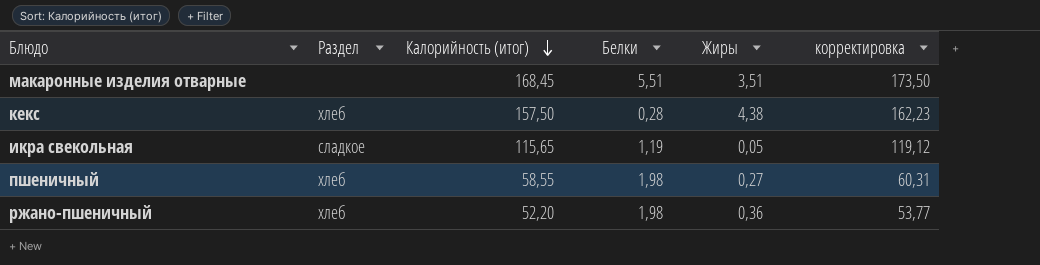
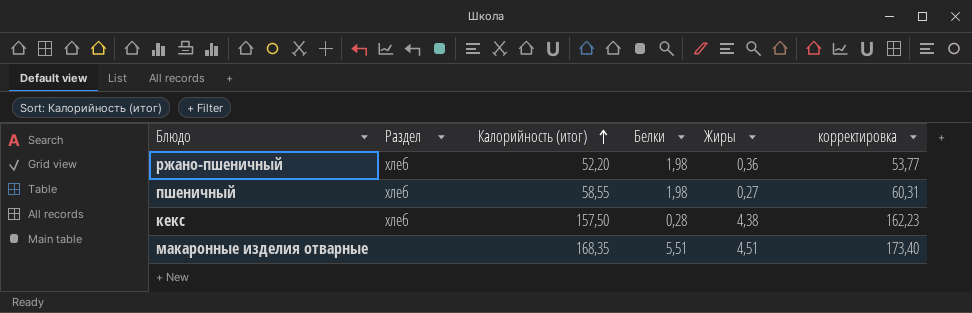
row order: Калорийность (итог) descending -> Калорийность (итог) ascending
row икра свекольная: сладкое | 115,65 | 1,19 | 0,05 | 119,12 -> none
макаронные изделия отварные | Калорийность (итог): 168,45 -> 168,35
макаронные изделия отварные | Жиры: 3,51 -> 4,51
макаронные изделия отварные | корректировка: 173,50 -> 173,40

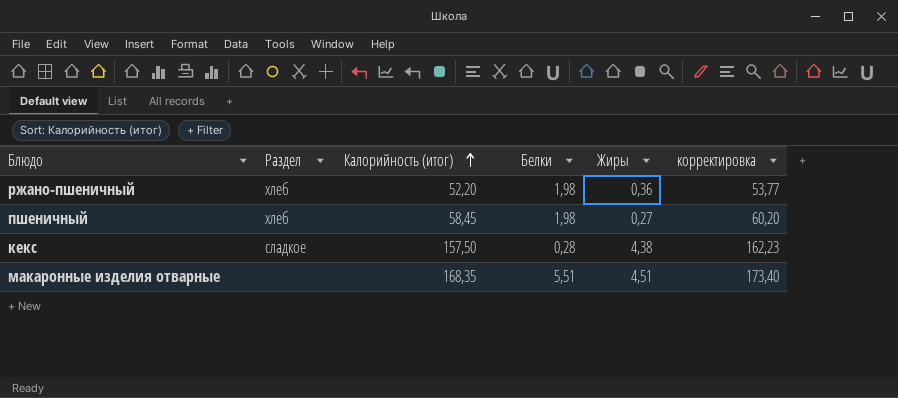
пшеничный | Калорийность (итог): 58,55 -> 58,45
пшеничный | корректировка: 60,31 -> 60,20
кекс | Раздел: хлеб -> сладкое

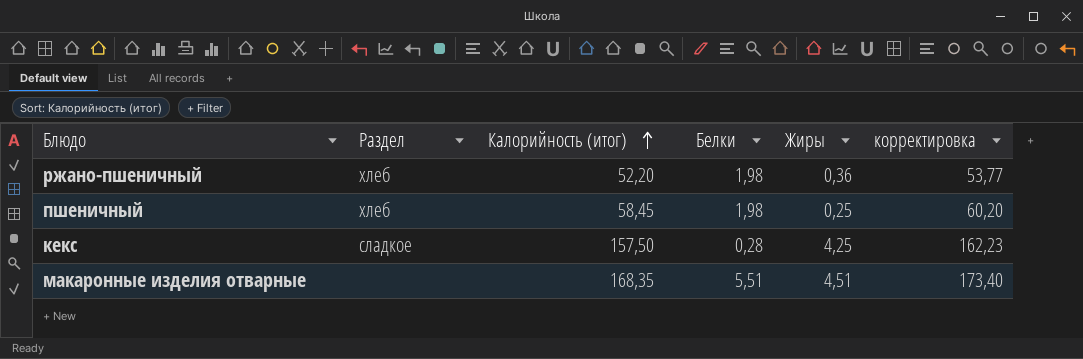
пшеничный | Жиры: 0,27 -> 0,25
кекс | Жиры: 4,38 -> 4,25

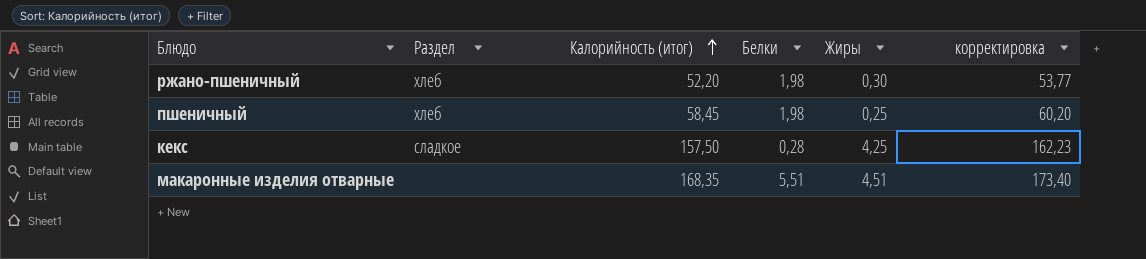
ржано-пшеничный | Жиры: 0,36 -> 0,30

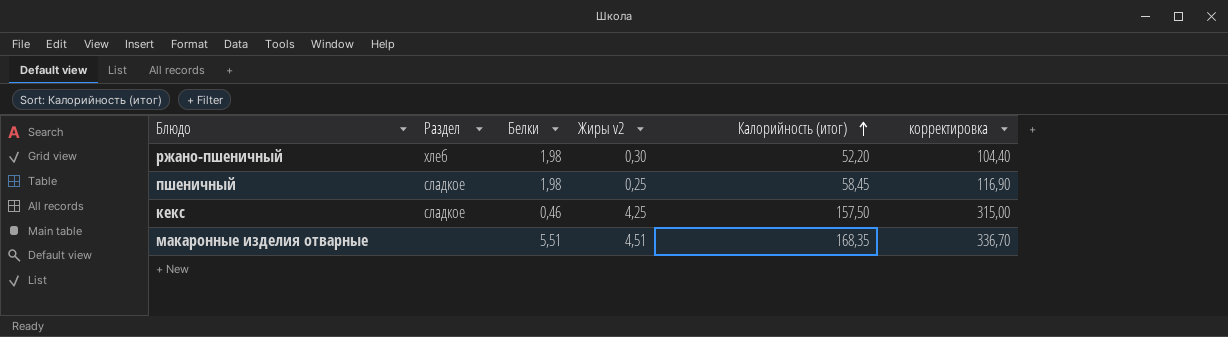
column name: Жиры -> Жиры v2
column Калорийность (итог) | position: 3 -> 5
column корректировка | formula: [Калорийность (итог)] * 1,03 -> [Калорийность (итог)] * 2
пшеничный | Раздел: хлеб -> сладкое
кекс | Белки: 0,28 -> 0,46

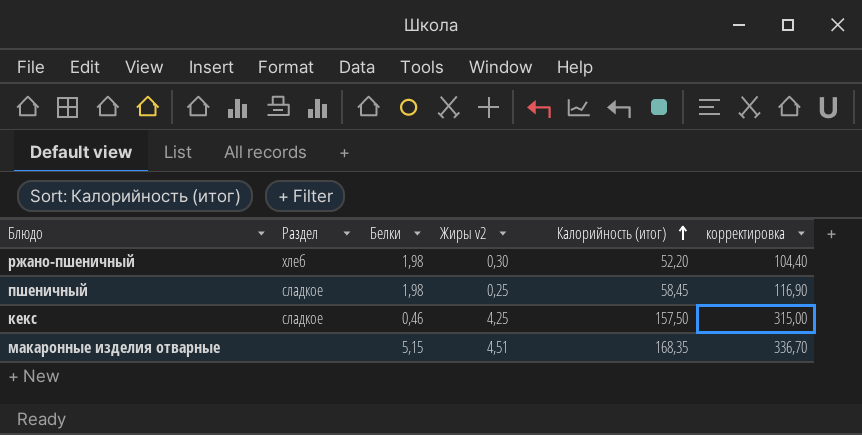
макаронные изделия отварные | Белки: 5,51 -> 5,15

